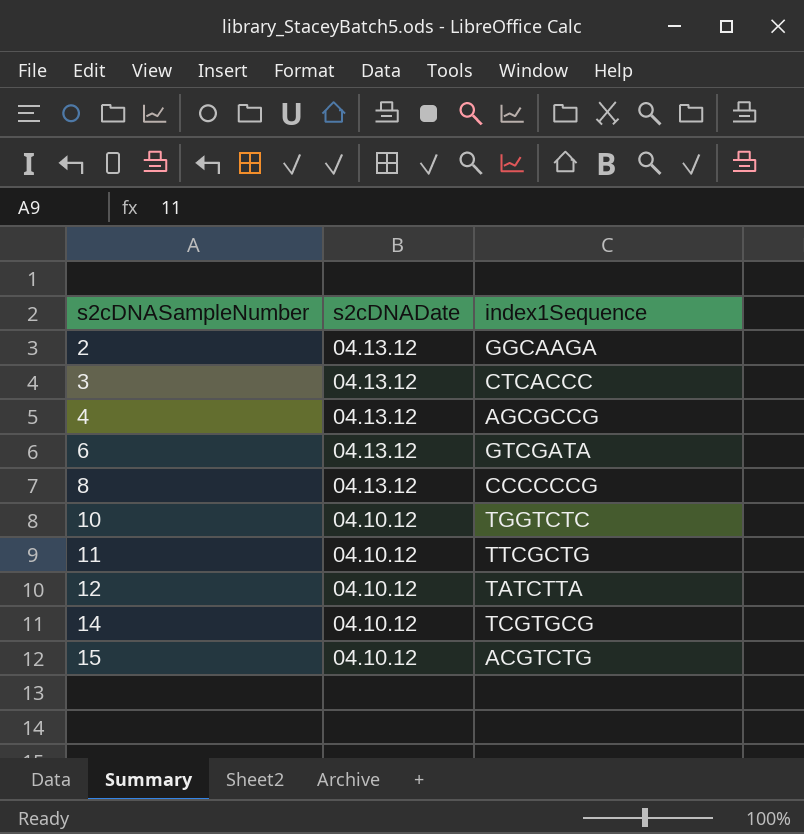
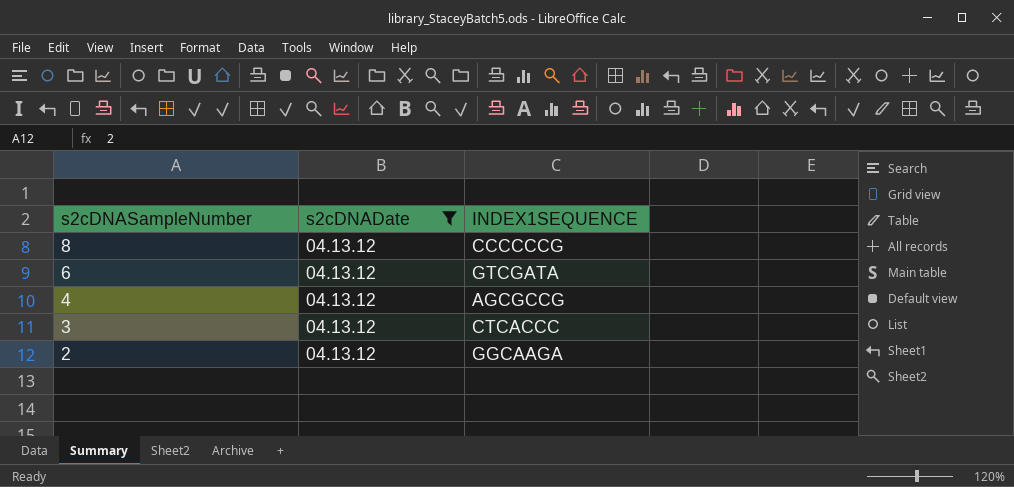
filter: none -> s2cDNADate = 04.13.12
row order: s2cDNASampleNumber ascending -> s2cDNASampleNumber descending
column name: index1Sequence -> INDEX1SEQUENCE

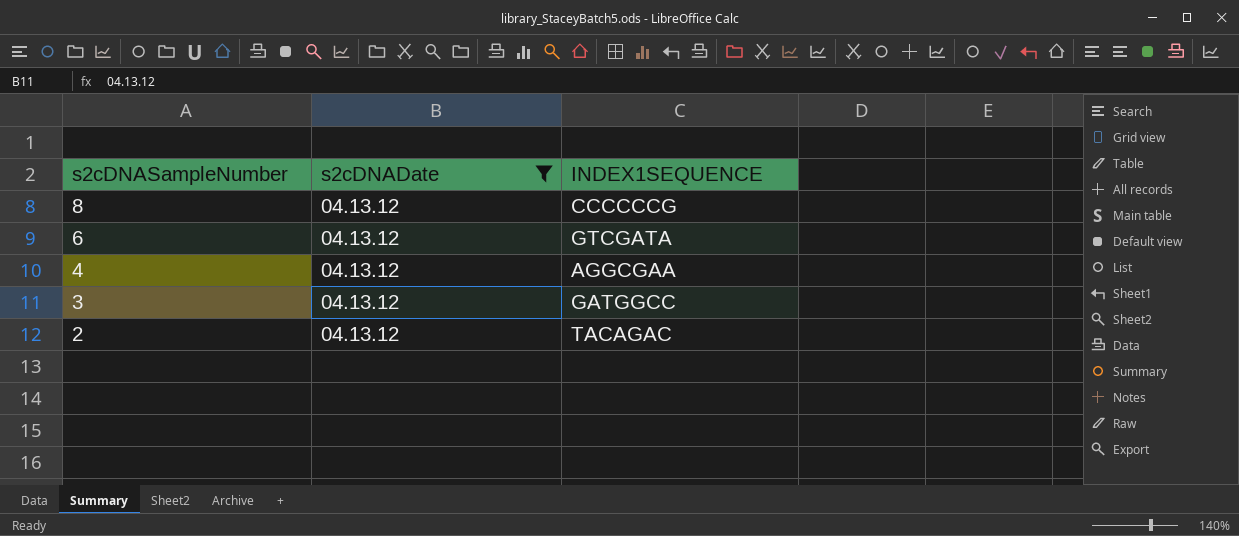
4 | INDEX1SEQUENCE: AGCGCCG -> AGGCGAA
3 | INDEX1SEQUENCE: CTCACCC -> GATGGCC
2 | INDEX1SEQUENCE: GGCAAGA -> TACAGAC

